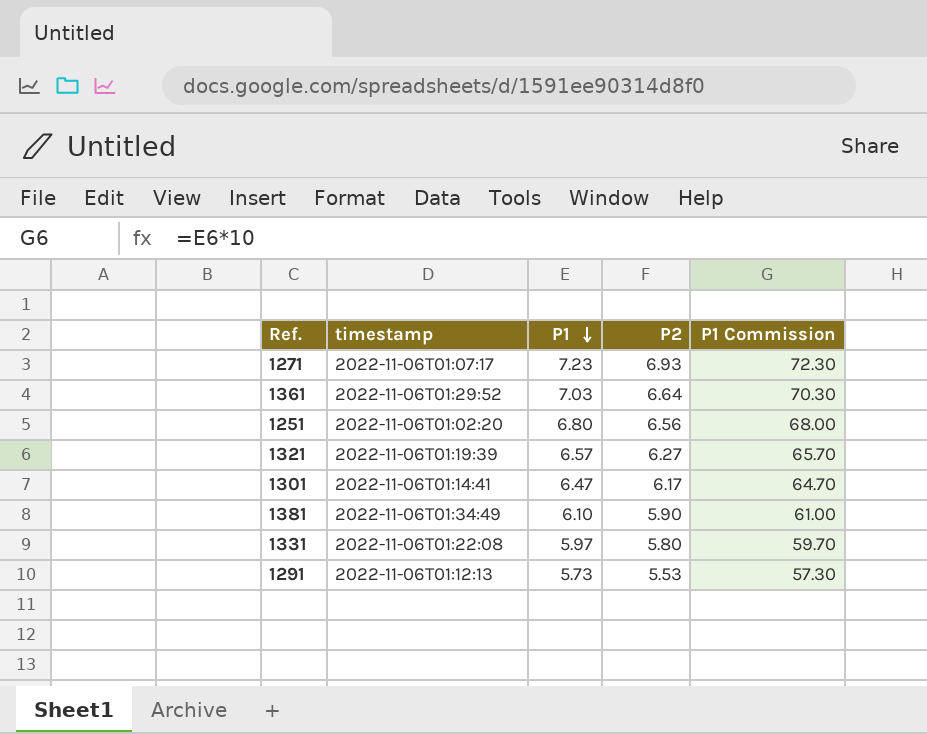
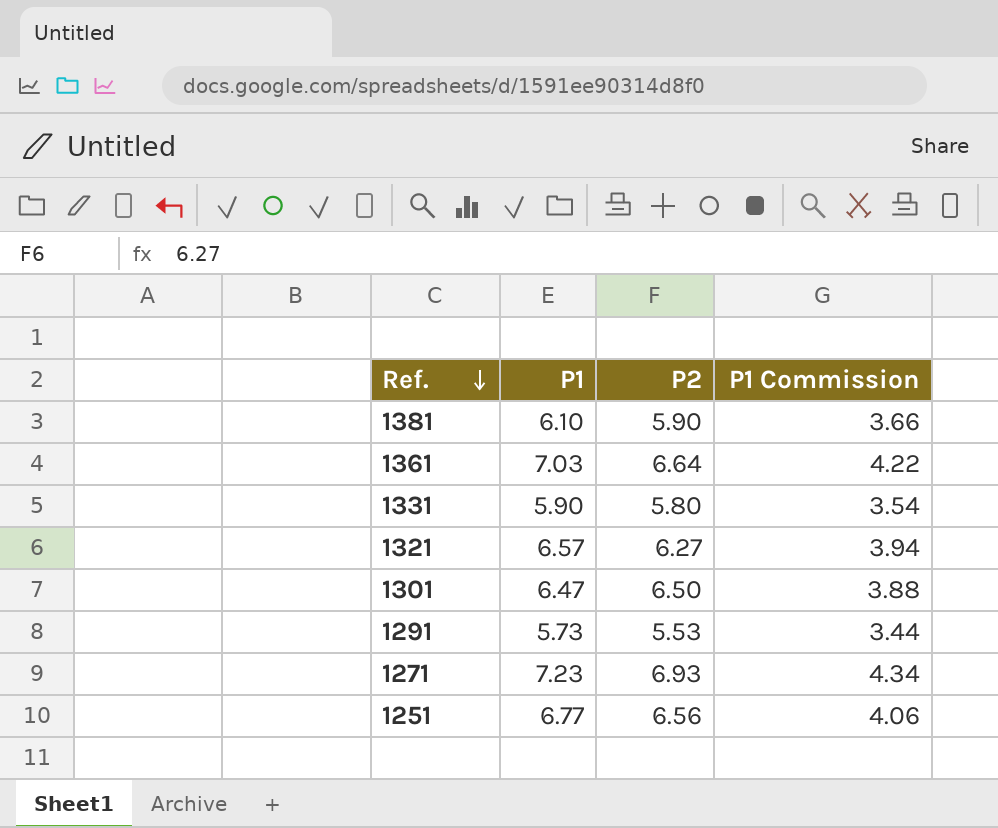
row order: P1 descending -> Ref. descending
column timestamp | position: 2 -> none
column P1 Commission | formula: [P1] * 10 -> [P1] * 0.6
1331 | P1: 5.97 -> 5.90
1301 | P2: 6.17 -> 6.50
1251 | P1: 6.80 -> 6.77

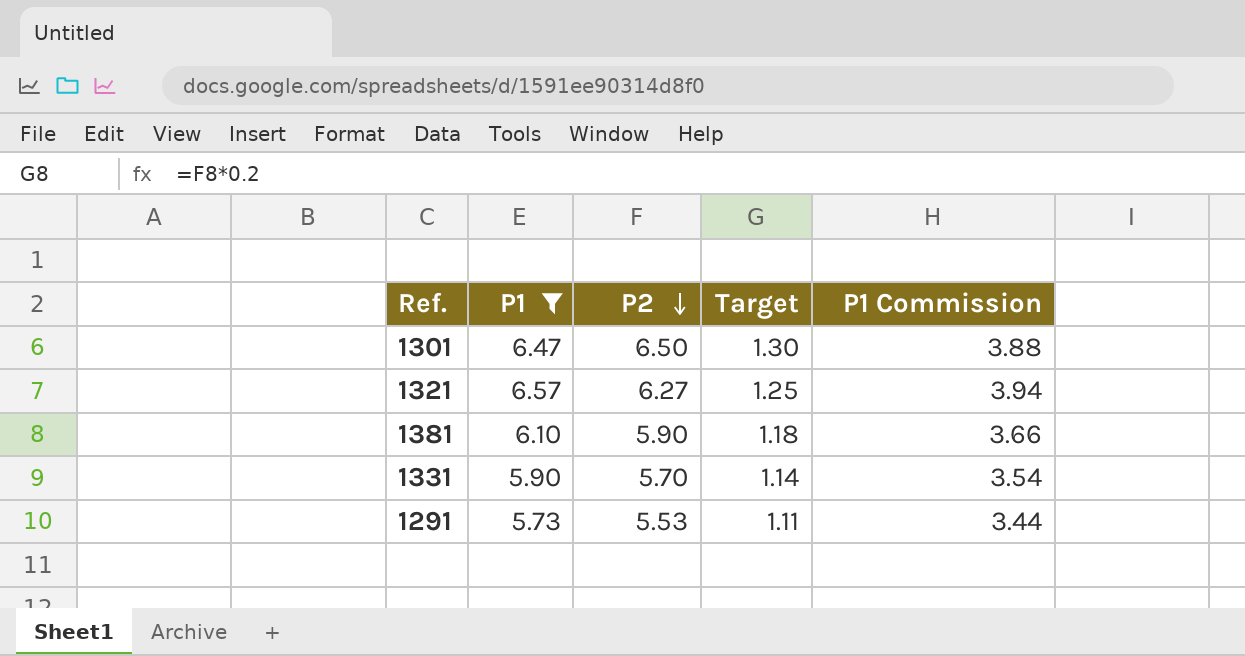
filter: none -> P1 <= 6.57
row order: Ref. descending -> P2 descending
column Target | formula: none -> [P2] * 0.2
1331 | P2: 5.80 -> 5.70

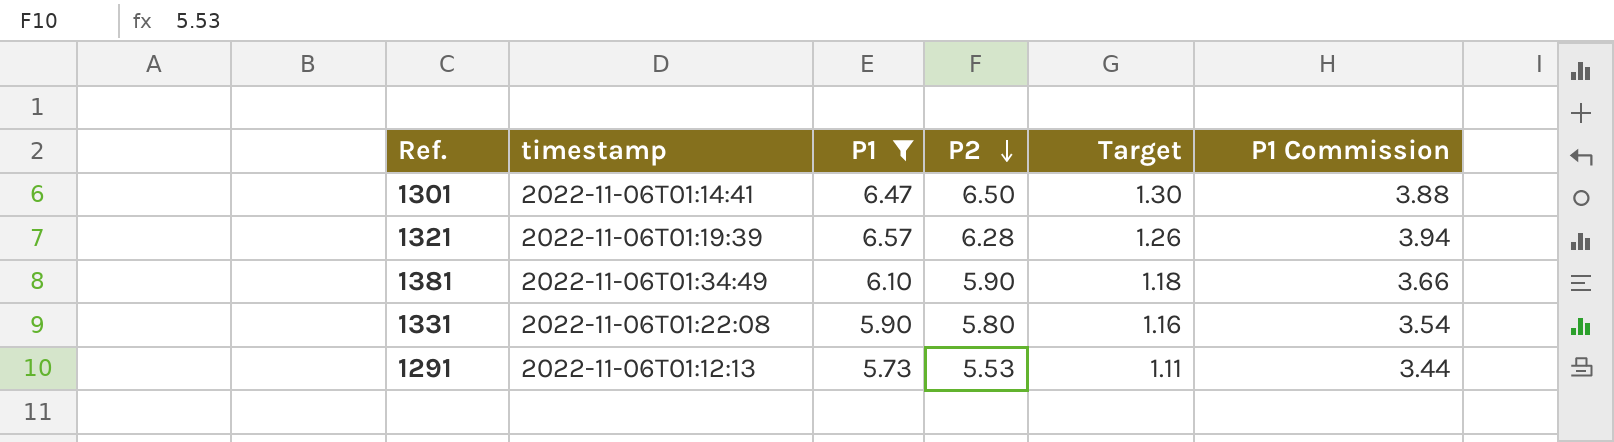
column timestamp | position: none -> 2
1321 | P2: 6.27 -> 6.28
1321 | Target: 1.25 -> 1.26
1331 | P2: 5.70 -> 5.80
1331 | Target: 1.14 -> 1.16

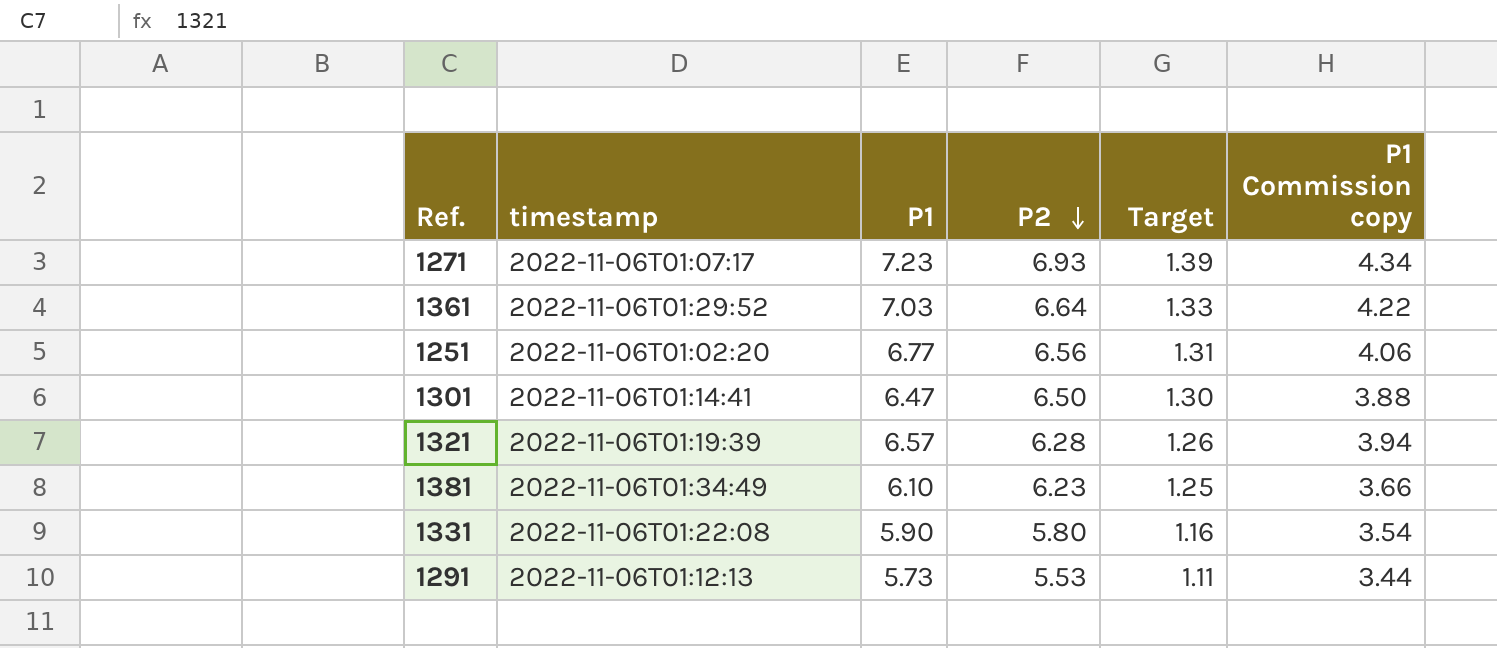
filter: P1 <= 6.57 -> none
column name: P1 Commission -> P1 Commission copy
1381 | P2: 5.90 -> 6.23
1381 | Target: 1.18 -> 1.25

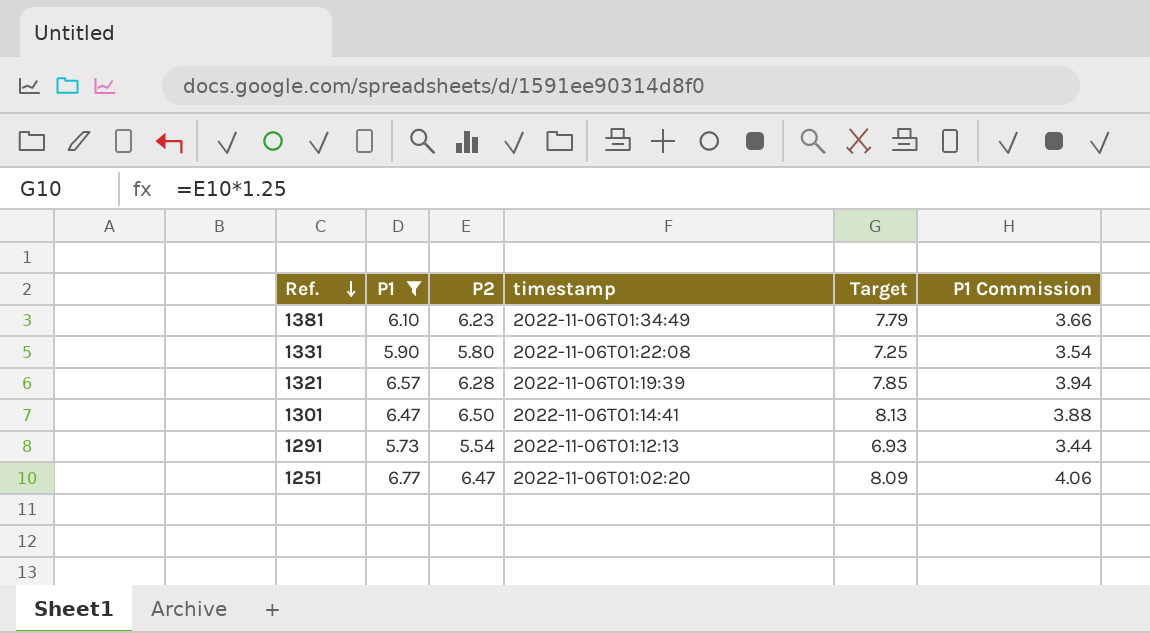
filter: none -> P1 <= 6.77
row order: P2 descending -> Ref. descending
column timestamp | position: 2 -> 4
column Target | formula: [P2] * 0.2 -> [P2] * 1.25
column name: P1 Commission copy -> P1 Commission
1291 | P2: 5.53 -> 5.54
1251 | P2: 6.56 -> 6.47

